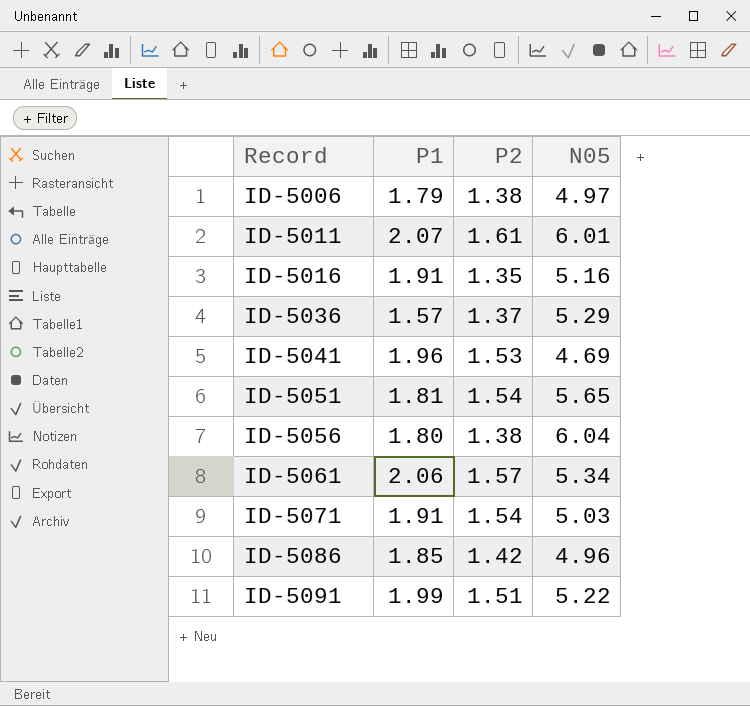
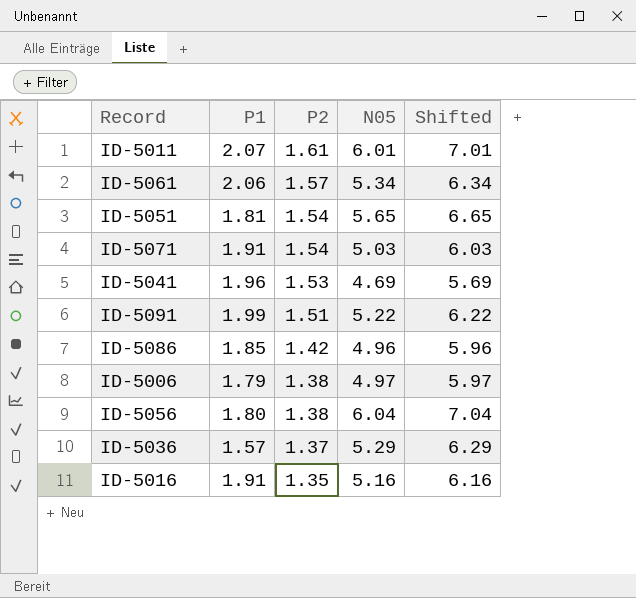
row order: Record ascending -> P2 descending
column Shifted | formula: none -> [N05] + 1

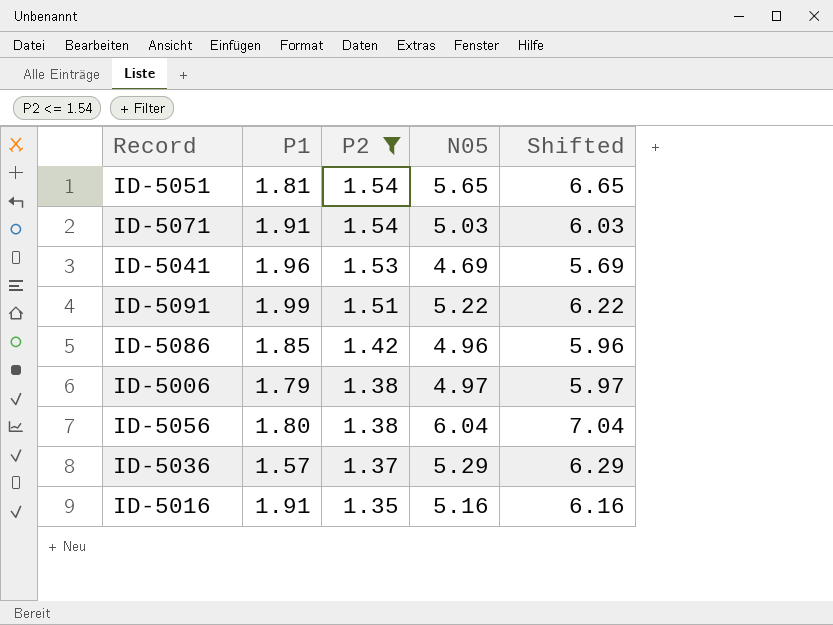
filter: none -> P2 <= 1.54

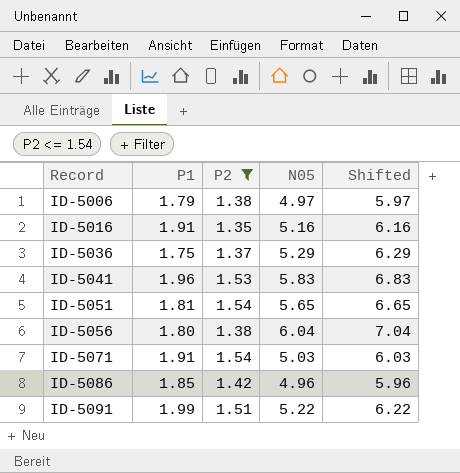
row order: P2 descending -> Record ascending
ID-5036 | P1: 1.57 -> 1.75
ID-5041 | N05: 4.69 -> 5.83
ID-5041 | Shifted: 5.69 -> 6.83

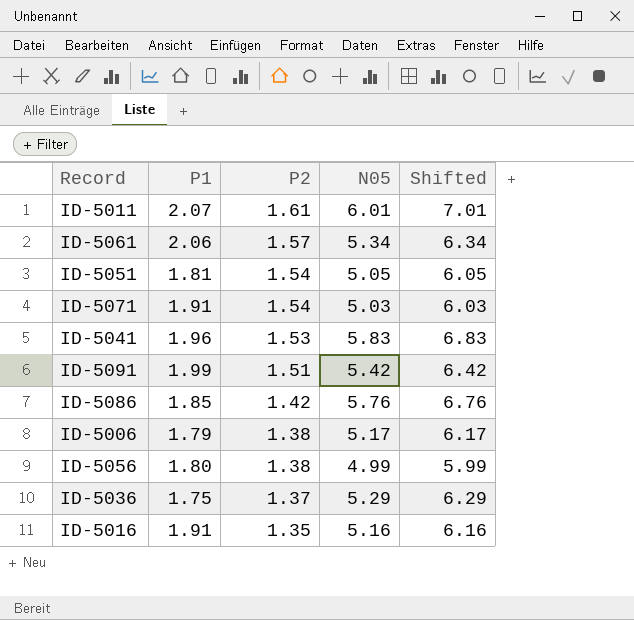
filter: P2 <= 1.54 -> none
row order: Record ascending -> P2 descending
ID-5051 | N05: 5.65 -> 5.05
ID-5051 | Shifted: 6.65 -> 6.05
ID-5091 | N05: 5.22 -> 5.42
ID-5091 | Shifted: 6.22 -> 6.42
ID-5086 | N05: 4.96 -> 5.76
ID-5086 | Shifted: 5.96 -> 6.76
ID-5006 | N05: 4.97 -> 5.17
ID-5006 | Shifted: 5.97 -> 6.17
ID-5056 | N05: 6.04 -> 4.99
ID-5056 | Shifted: 7.04 -> 5.99

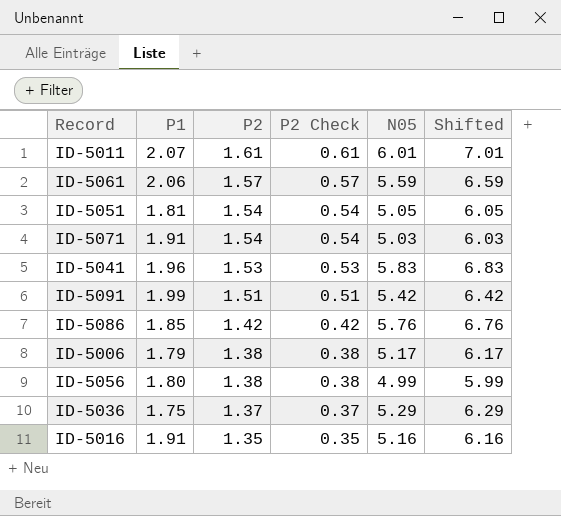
column P2 Check | formula: none -> [P2] - 1
ID-5061 | N05: 5.34 -> 5.59
ID-5061 | Shifted: 6.34 -> 6.59

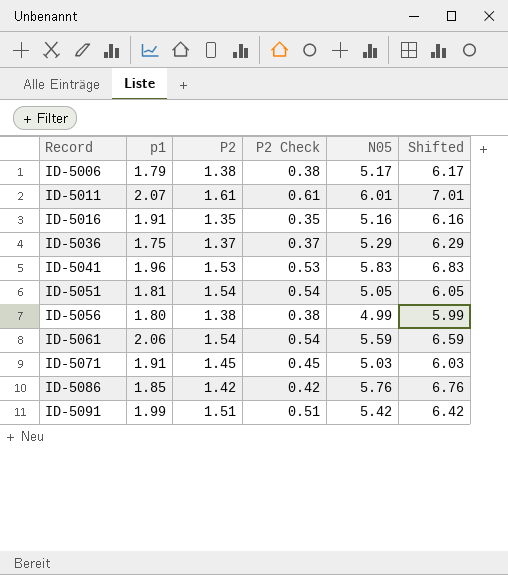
row order: P2 descending -> Record ascending
column name: P1 -> p1
ID-5061 | P2: 1.57 -> 1.54
ID-5061 | P2 Check: 0.57 -> 0.54
ID-5071 | P2: 1.54 -> 1.45
ID-5071 | P2 Check: 0.54 -> 0.45

